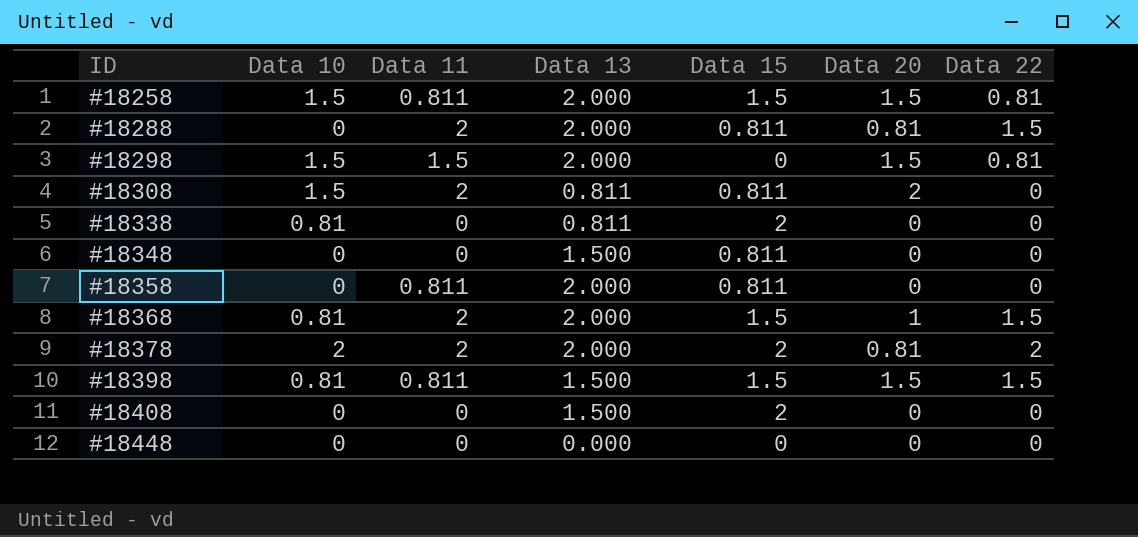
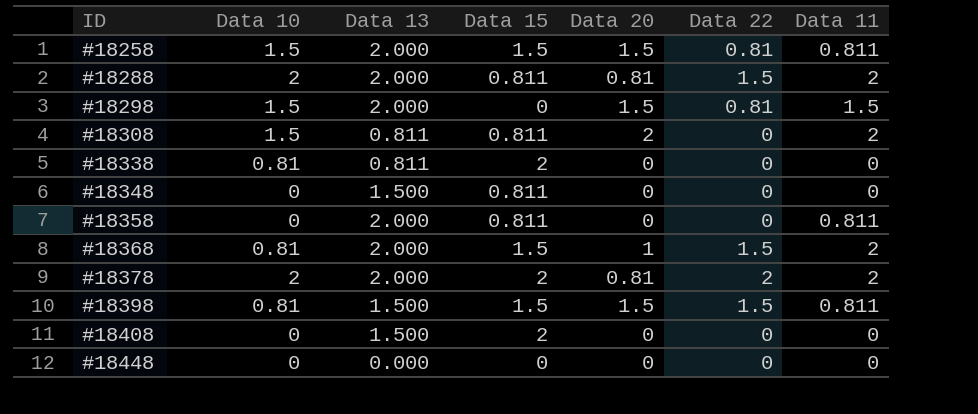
column Data 11 | position: 3 -> 7
#18288 | Data 10: 0 -> 2

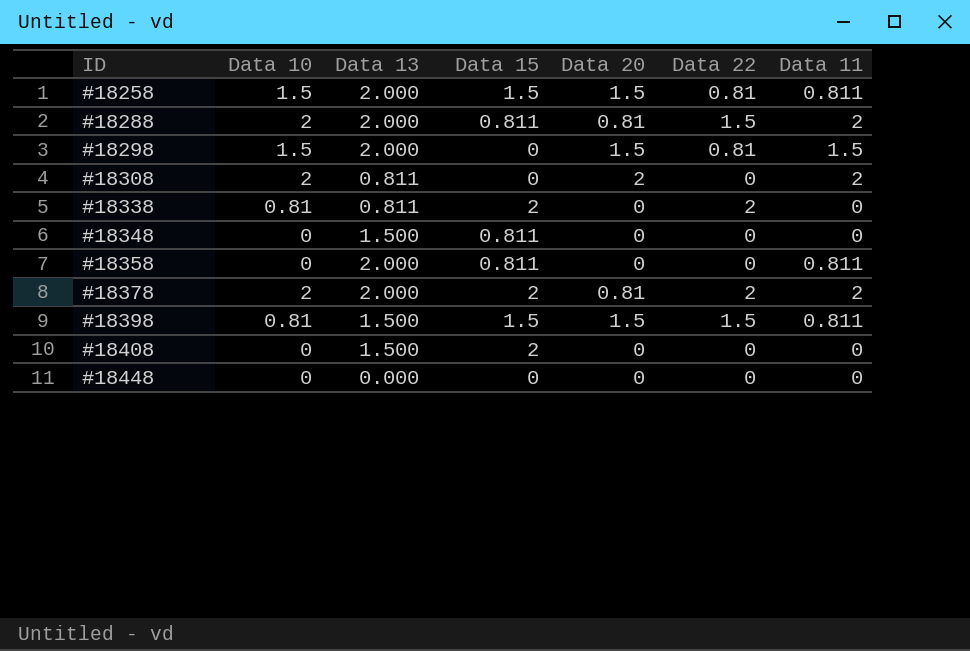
row #18368: 0.81 | 2.000 | 1.5 | 1 | 1.5 | 2 -> none
#18308 | Data 10: 1.5 -> 2
#18308 | Data 15: 0.811 -> 0
#18338 | Data 22: 0 -> 2

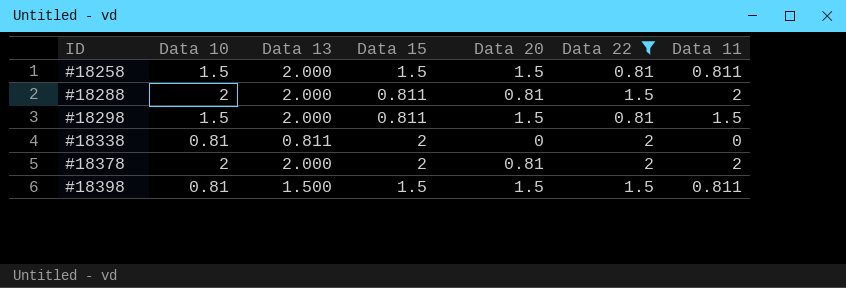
filter: none -> Data 22 != 0
#18298 | Data 15: 0 -> 0.811

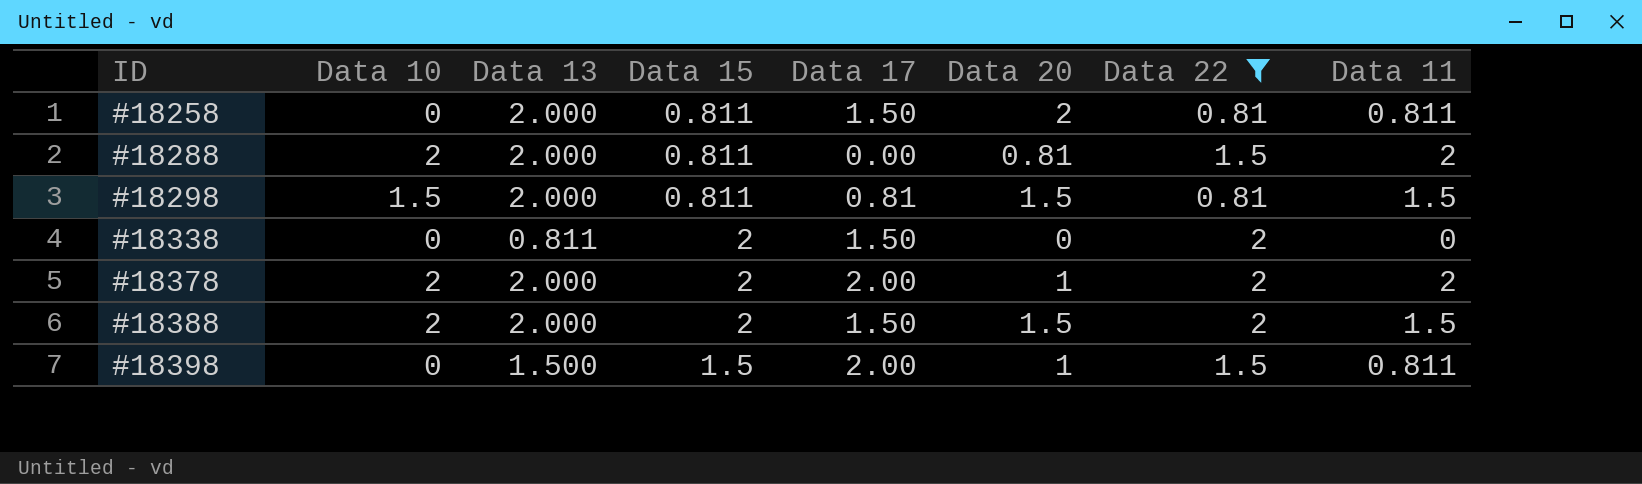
column Data 17 | position: none -> 5
#18258 | Data 10: 1.5 -> 0
#18258 | Data 15: 1.5 -> 0.811
#18258 | Data 20: 1.5 -> 2
#18338 | Data 10: 0.81 -> 0
#18378 | Data 20: 0.81 -> 1
row #18388: none -> 2 | 2.000 | 2 | 1.50 | 1.5 | 2 | 1.5
#18398 | Data 10: 0.81 -> 0
#18398 | Data 20: 1.5 -> 1

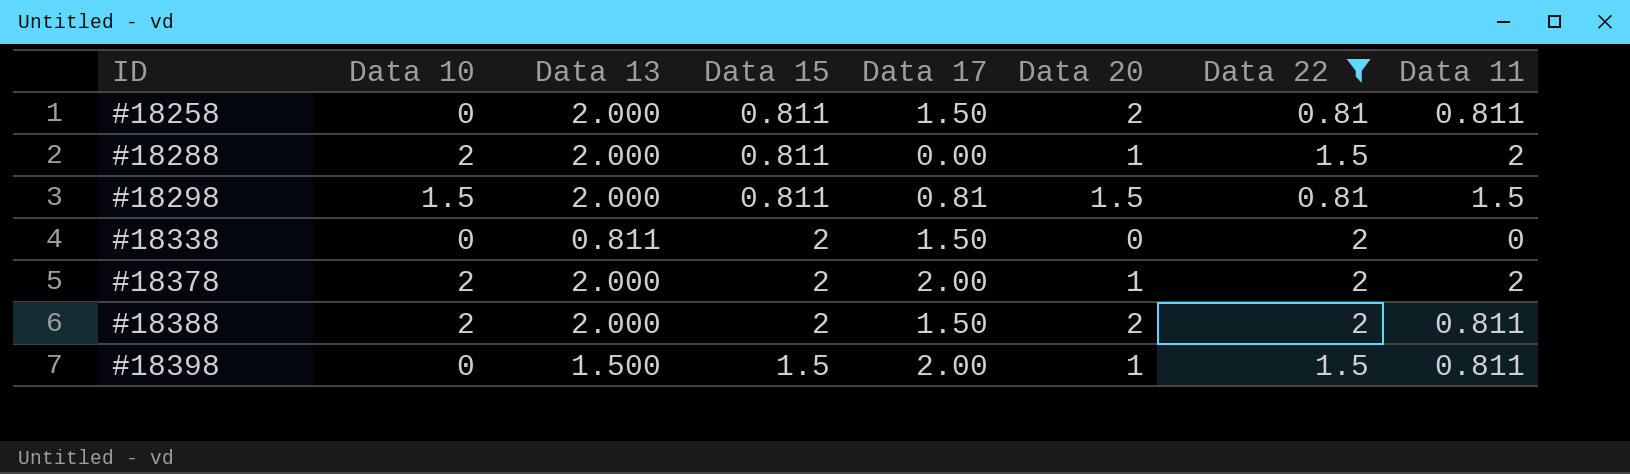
#18288 | Data 20: 0.81 -> 1
#18388 | Data 20: 1.5 -> 2
#18388 | Data 11: 1.5 -> 0.811

